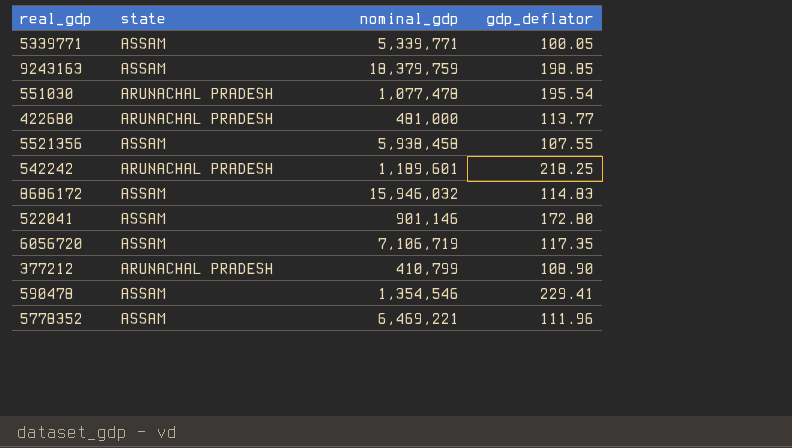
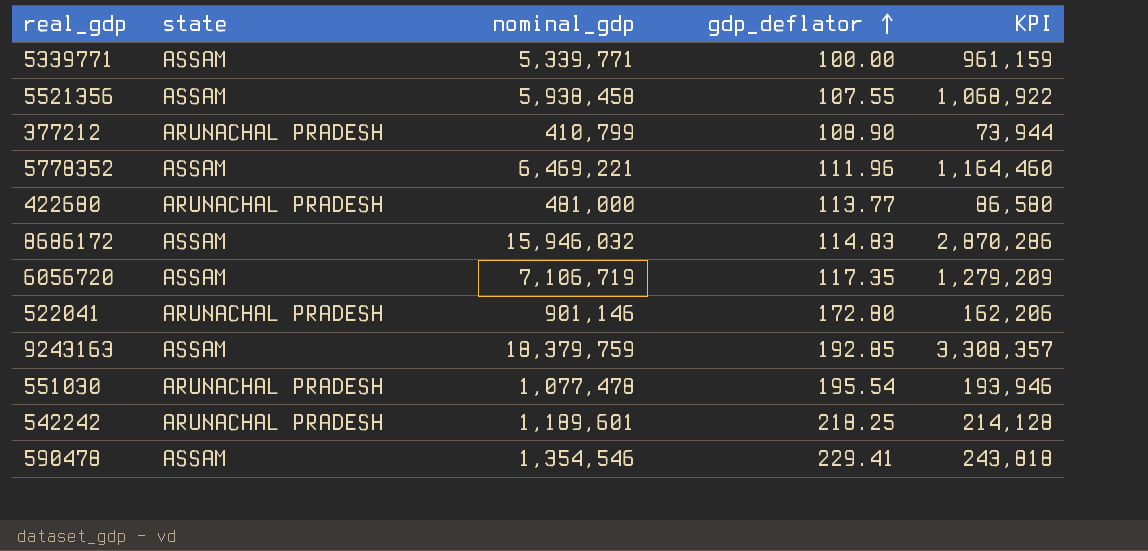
row order: none -> gdp_deflator ascending
column KPI | formula: none -> [nominal_gdp] * 0.18
5339771 | gdp_deflator: 100.05 -> 100.00
522041 | state: ASSAM -> ARUNACHAL PRADESH
9243163 | gdp_deflator: 198.85 -> 192.85

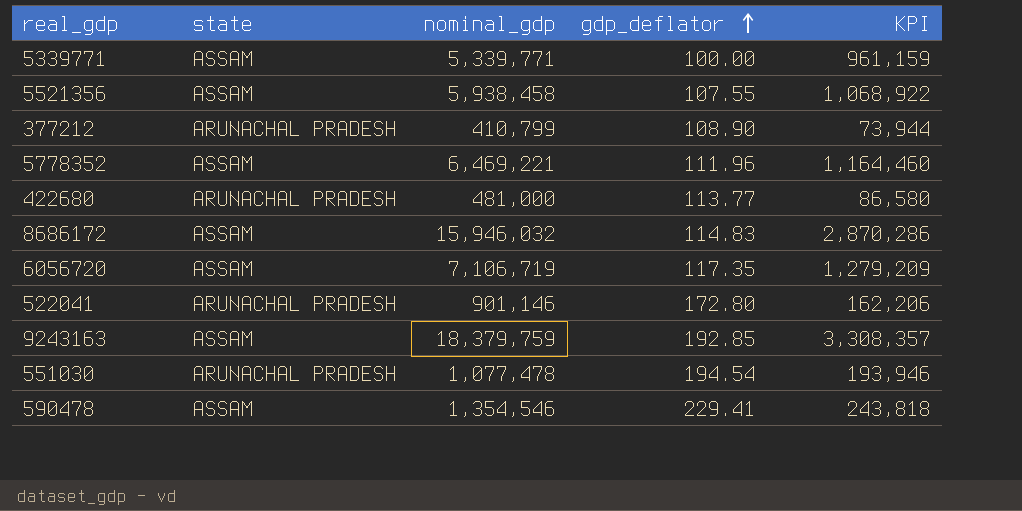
row 542242: ARUNACHAL PRADESH | 1,189,601 | 218.25 | 214,128 -> none
551030 | gdp_deflator: 195.54 -> 194.54

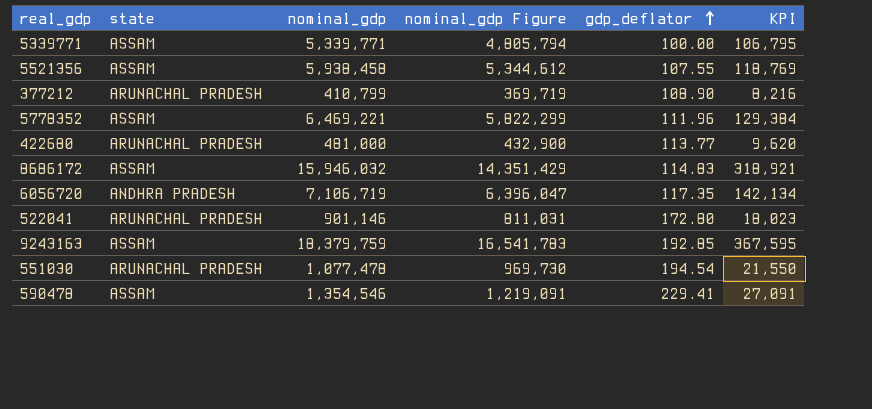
column nominal_gdp Figure | formula: none -> [nominal_gdp] * 0.9
column KPI | formula: [nominal_gdp] * 0.18 -> [nominal_gdp] * 0.02
6056720 | state: ASSAM -> ANDHRA PRADESH

